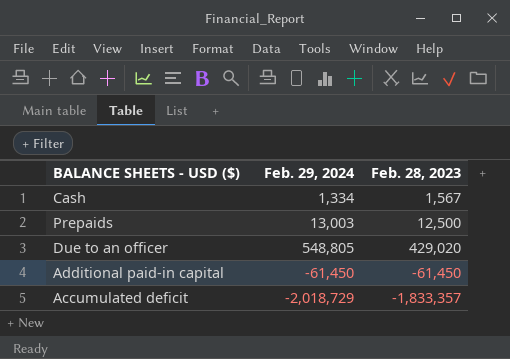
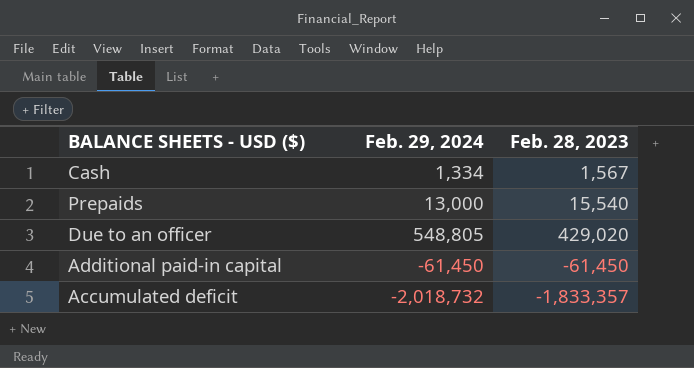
Prepaids | Feb. 29, 2024: 13,003 -> 13,000
Prepaids | Feb. 28, 2023: 12,500 -> 15,540
Accumulated deficit | Feb. 29, 2024: -2,018,729 -> -2,018,732

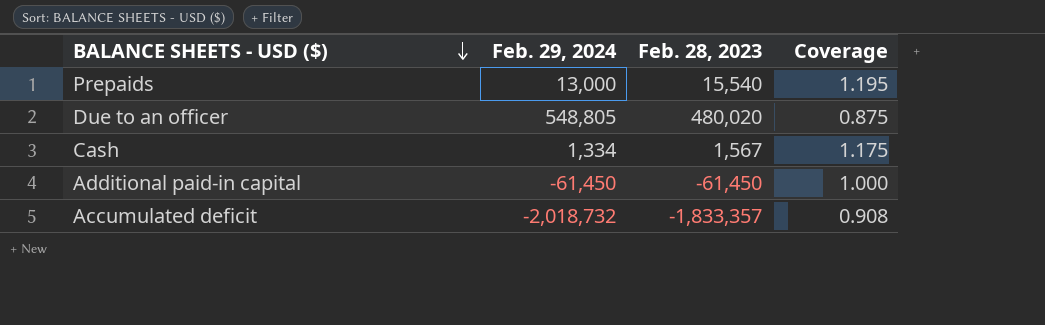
row order: none -> BALANCE SHEETS - USD ($) descending
column Coverage | formula: none -> [Feb. 28, 2023] / [Feb. 29, 2024]
Due to an officer | Feb. 28, 2023: 429,020 -> 480,020

